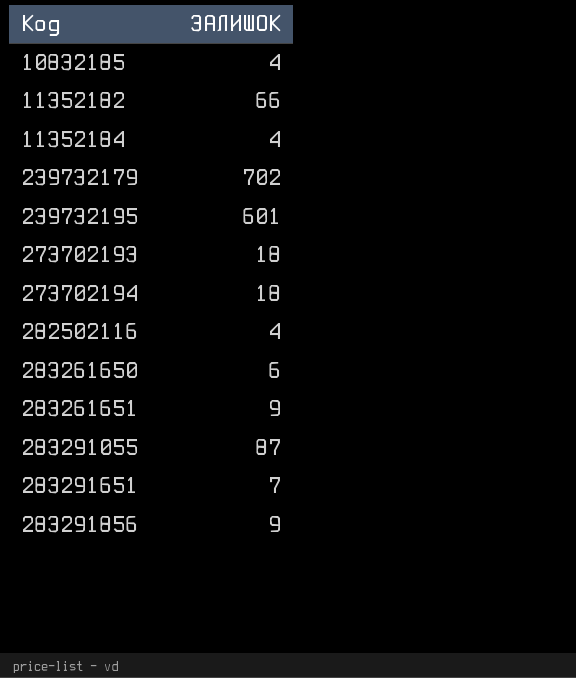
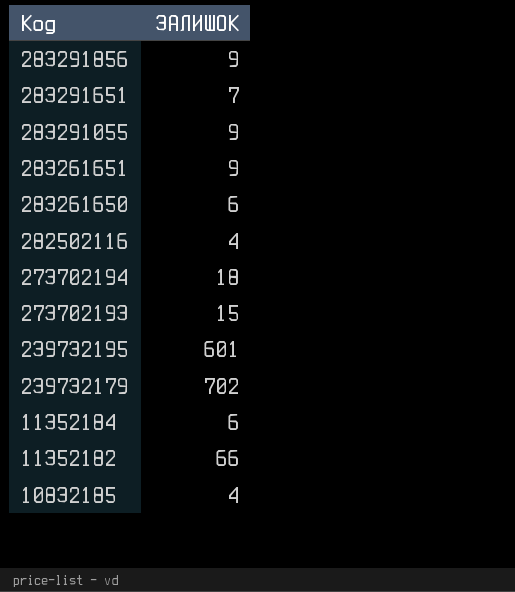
row order: Код ascending -> Код descending
283291055 | ЗАЛИШОК: 87 -> 9
273702193 | ЗАЛИШОК: 18 -> 15
11352184 | ЗАЛИШОК: 4 -> 6

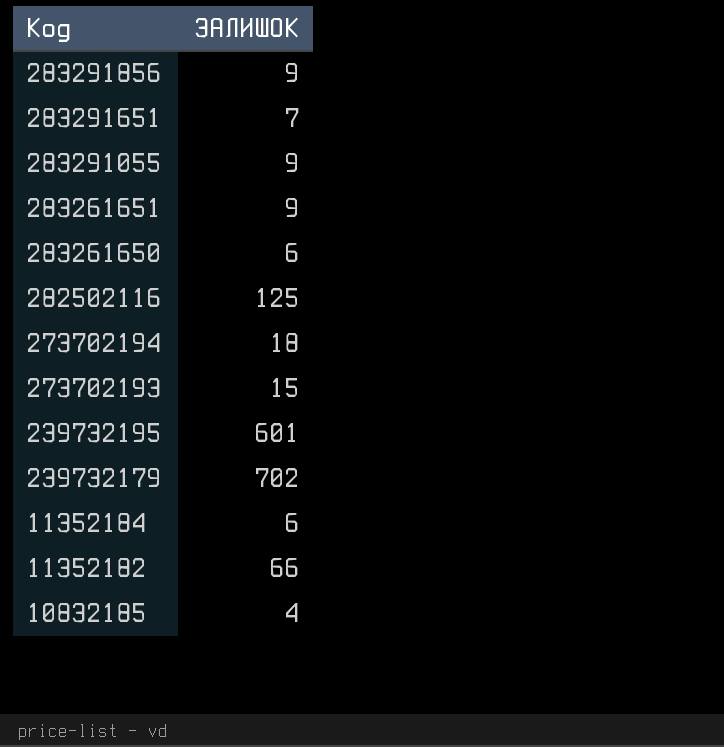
282502116 | ЗАЛИШОК: 4 -> 125

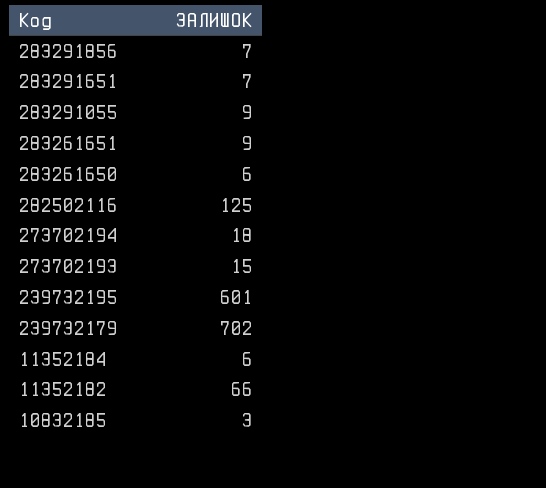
283291856 | ЗАЛИШОК: 9 -> 7
10832185 | ЗАЛИШОК: 4 -> 3

